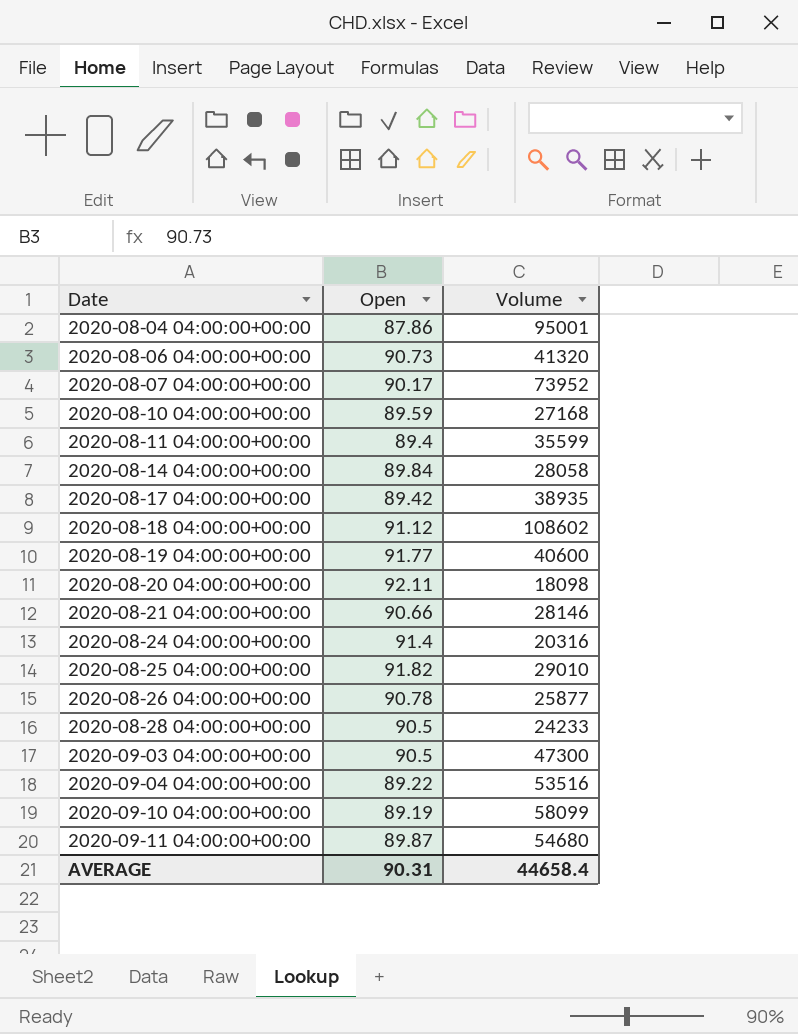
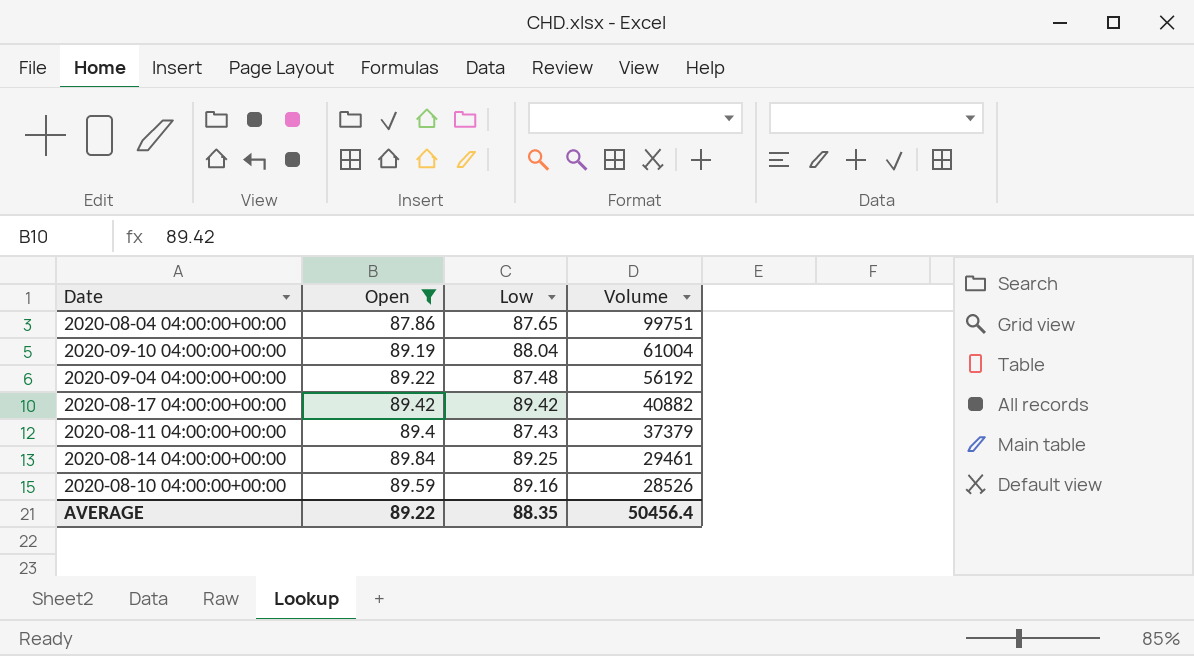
filter: none -> Open <= 89.84
row order: Date ascending -> Volume descending
column Low | position: none -> 3
2020-08-04 04:00:00+00:00 | Volume: 95001 -> 99751
2020-09-10 04:00:00+00:00 | Volume: 58099 -> 61004
2020-09-04 04:00:00+00:00 | Volume: 53516 -> 56192
2020-08-17 04:00:00+00:00 | Volume: 38935 -> 40882
2020-08-11 04:00:00+00:00 | Volume: 35599 -> 37379
2020-08-14 04:00:00+00:00 | Volume: 28058 -> 29461
2020-08-10 04:00:00+00:00 | Volume: 27168 -> 28526
AVERAGE | Open: 90.31 -> 89.22
AVERAGE | Volume: 44658.4 -> 50456.4

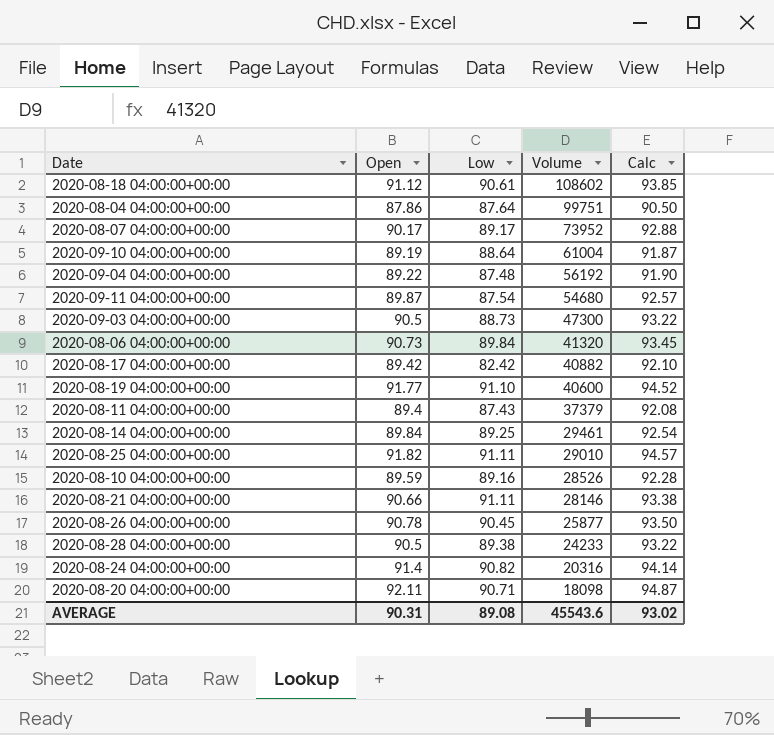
filter: Open <= 89.84 -> none
column Calc | formula: none -> [Open] * 1.03
2020-08-04 04:00:00+00:00 | Low: 87.65 -> 87.64
2020-09-10 04:00:00+00:00 | Low: 88.04 -> 88.64
2020-08-17 04:00:00+00:00 | Low: 89.42 -> 82.42
AVERAGE | Open: 89.22 -> 90.31
AVERAGE | Low: 88.35 -> 89.08
AVERAGE | Volume: 50456.4 -> 45543.6

